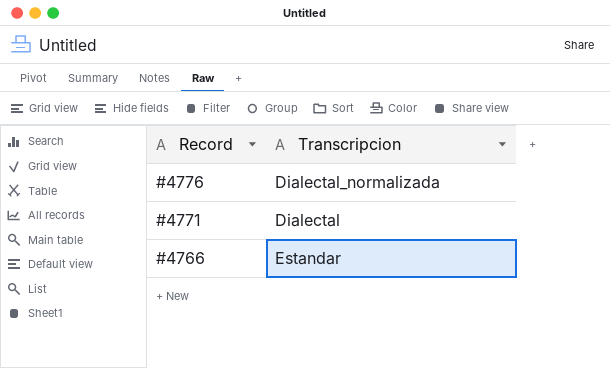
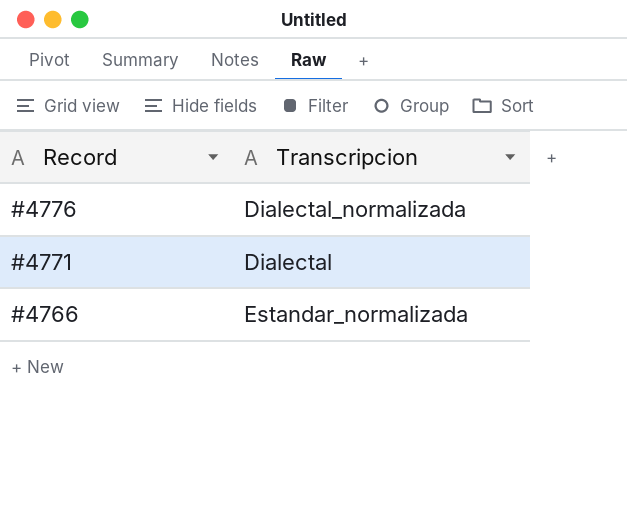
#4766 | Transcripcion: Estandar -> Estandar_normalizada

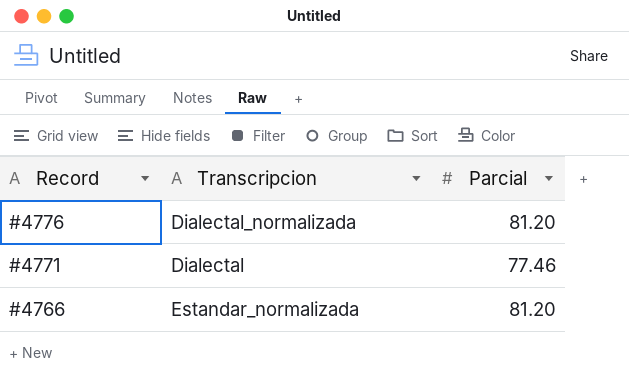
column Parcial | position: none -> 3

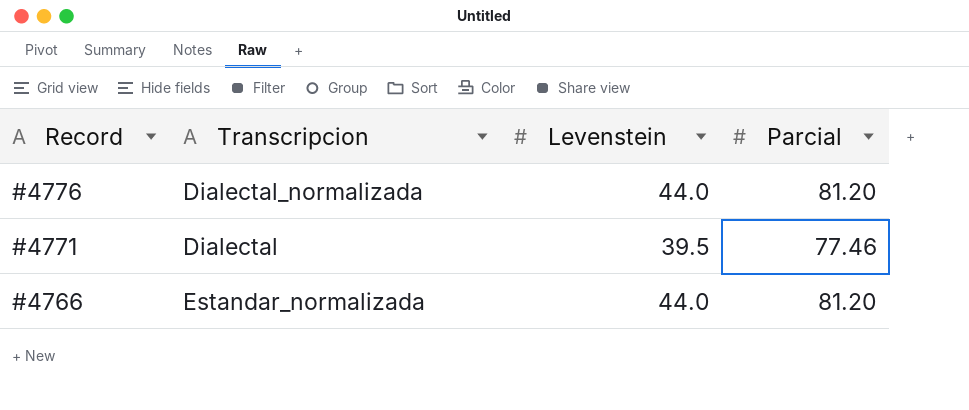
column Levenstein | position: none -> 3

